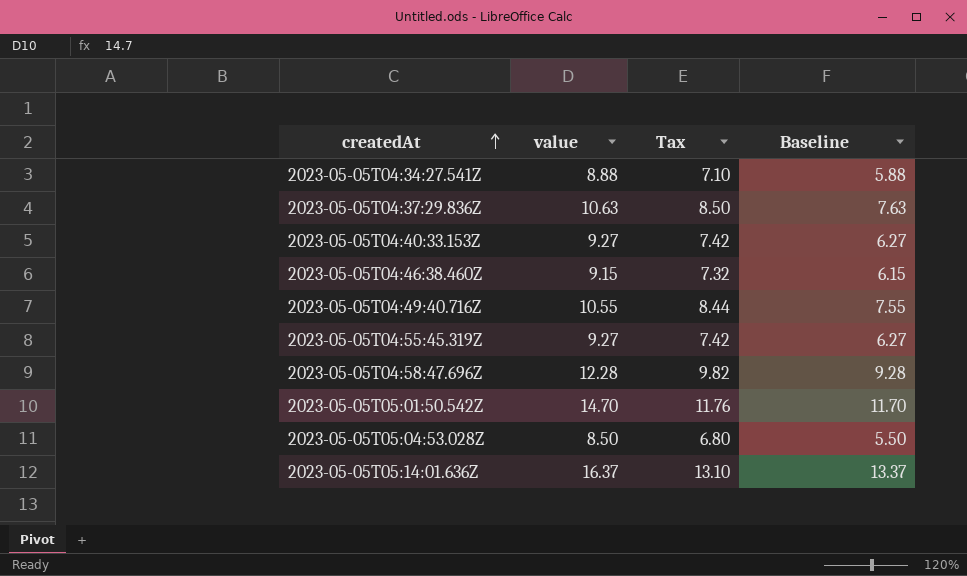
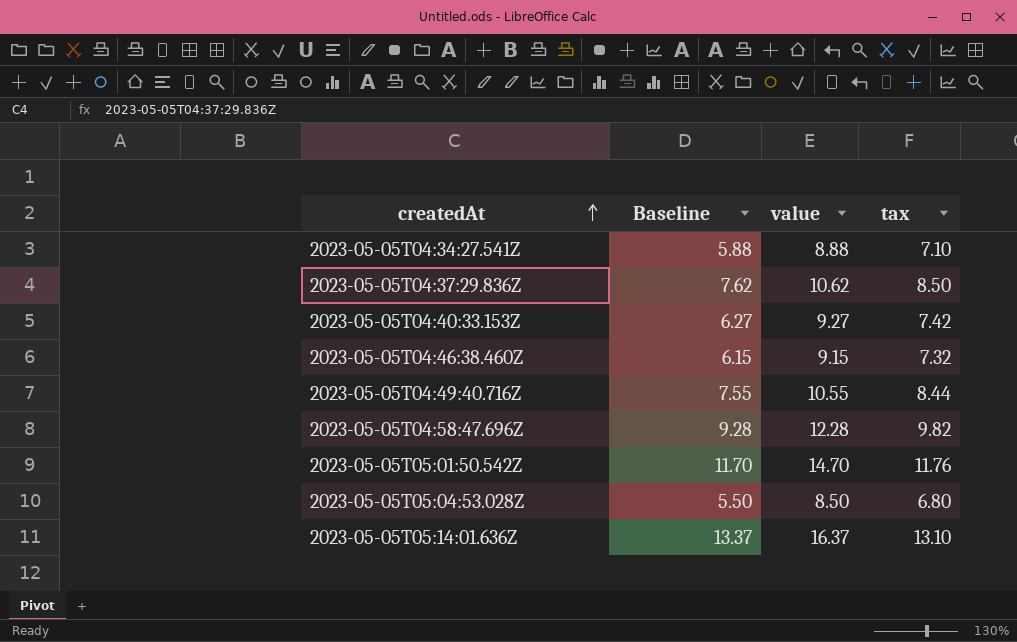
column Baseline | position: 4 -> 2
column name: Tax -> tax
row 2023-05-05T04:55:45.319Z: 9.27 | 7.42 | 6.27 -> none
2023-05-05T04:37:29.836Z | Baseline: 7.63 -> 7.62
2023-05-05T04:37:29.836Z | value: 10.63 -> 10.62

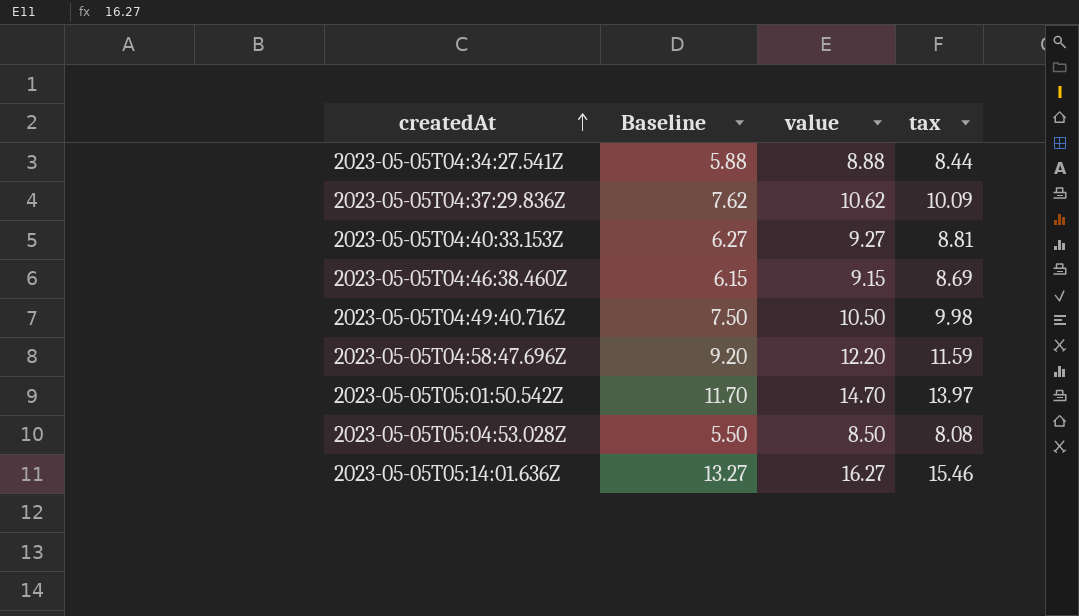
column tax | formula: [value] * 0.8 -> [value] * 0.95
2023-05-05T04:49:40.716Z | Baseline: 7.55 -> 7.50
2023-05-05T04:49:40.716Z | value: 10.55 -> 10.50
2023-05-05T04:58:47.696Z | Baseline: 9.28 -> 9.20
2023-05-05T04:58:47.696Z | value: 12.28 -> 12.20
2023-05-05T05:14:01.636Z | Baseline: 13.37 -> 13.27
2023-05-05T05:14:01.636Z | value: 16.37 -> 16.27

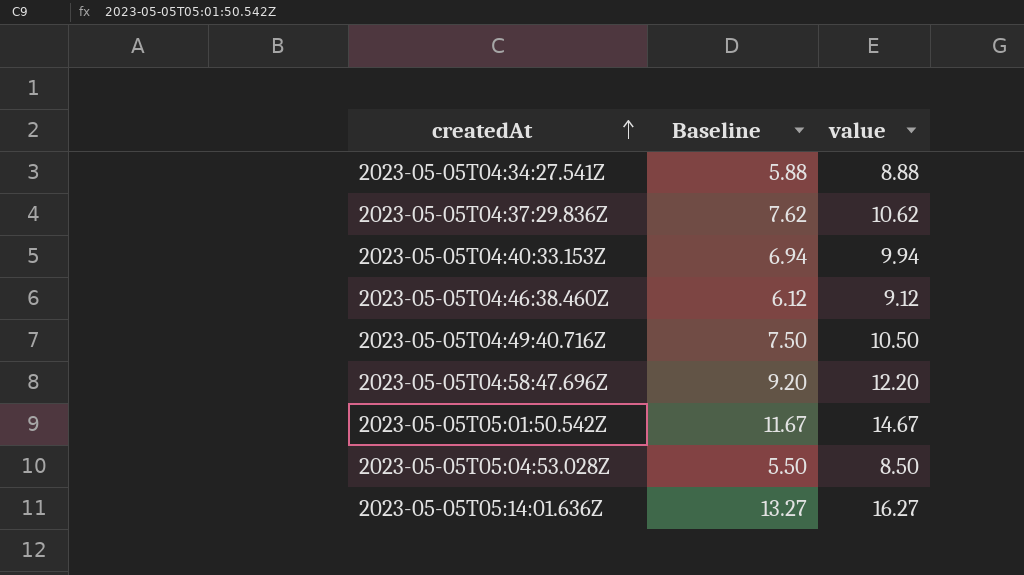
column tax | formula: [value] * 0.95 -> none
2023-05-05T04:40:33.153Z | Baseline: 6.27 -> 6.94
2023-05-05T04:40:33.153Z | value: 9.27 -> 9.94
2023-05-05T04:46:38.460Z | Baseline: 6.15 -> 6.12
2023-05-05T04:46:38.460Z | value: 9.15 -> 9.12
2023-05-05T05:01:50.542Z | Baseline: 11.70 -> 11.67
2023-05-05T05:01:50.542Z | value: 14.70 -> 14.67

